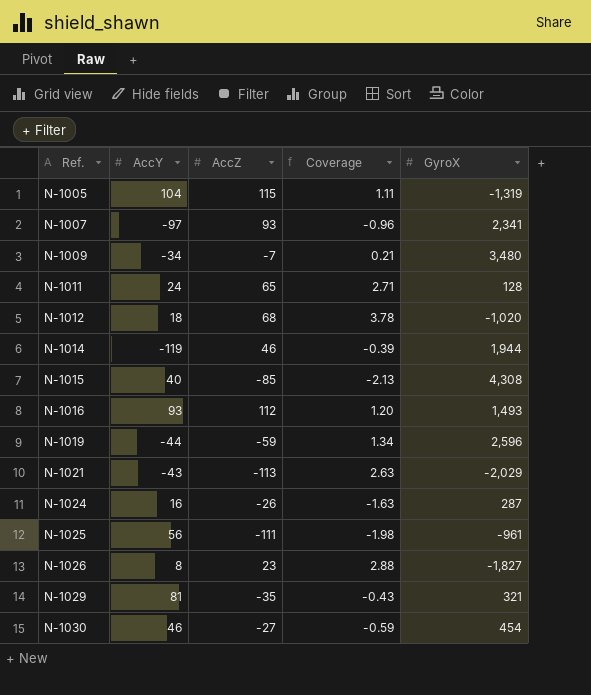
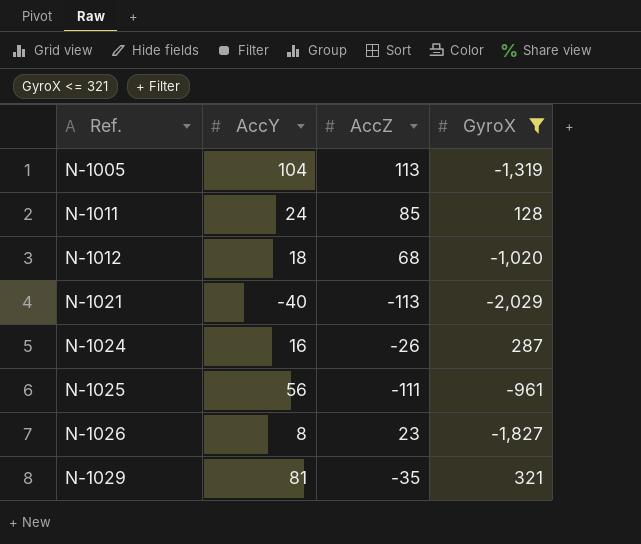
filter: none -> GyroX <= 321
column Coverage | formula: [AccZ] / [AccY] -> none
N-1005 | AccZ: 115 -> 113
N-1011 | AccZ: 65 -> 85
N-1021 | AccY: -43 -> -40

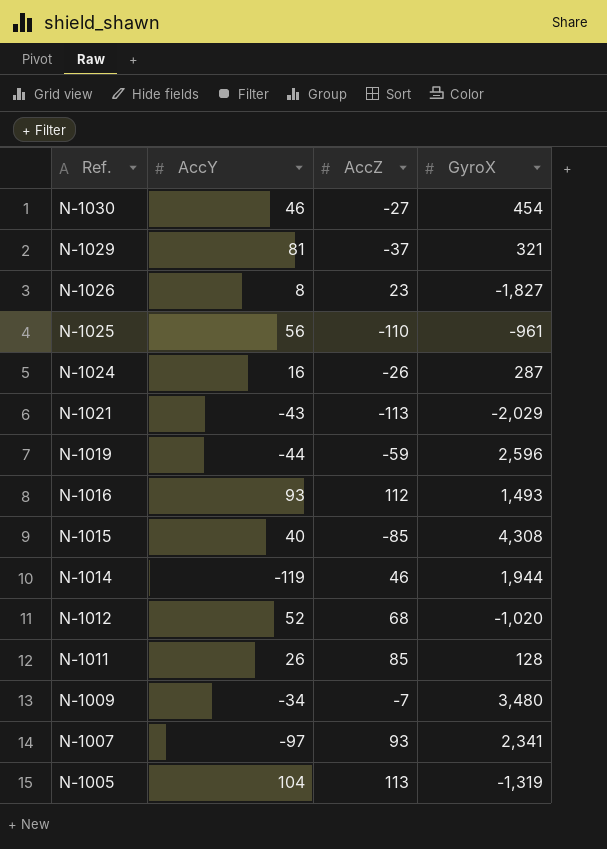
filter: GyroX <= 321 -> none
row order: Ref. ascending -> Ref. descending
N-1029 | AccZ: -35 -> -37
N-1025 | AccZ: -111 -> -110
N-1021 | AccY: -40 -> -43
N-1012 | AccY: 18 -> 52
N-1011 | AccY: 24 -> 26

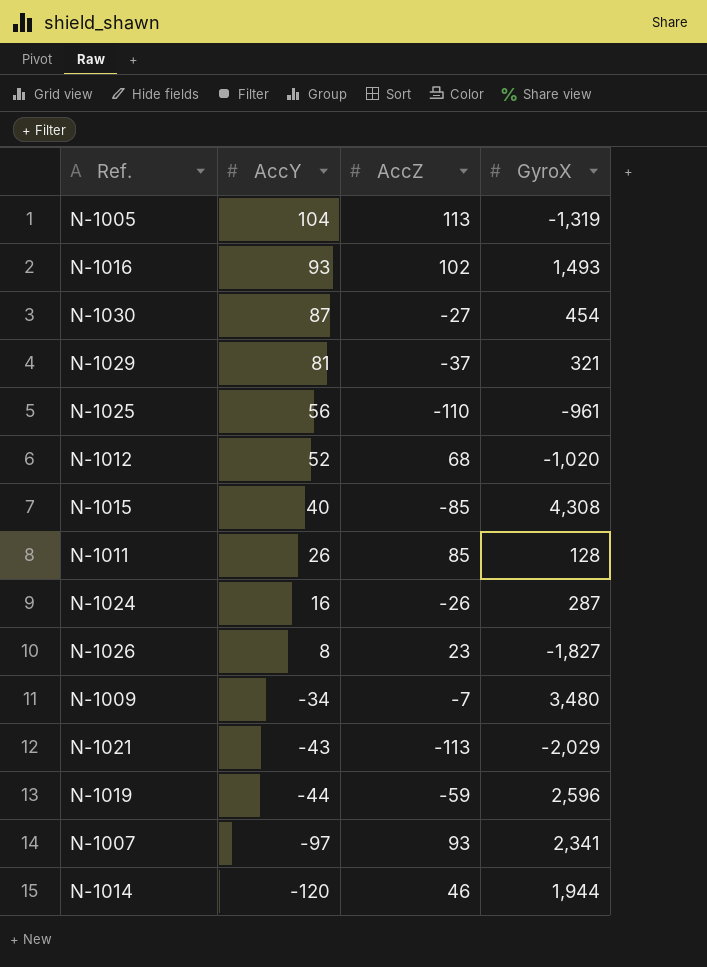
row order: Ref. descending -> AccY descending
N-1016 | AccZ: 112 -> 102
N-1030 | AccY: 46 -> 87
N-1014 | AccY: -119 -> -120

